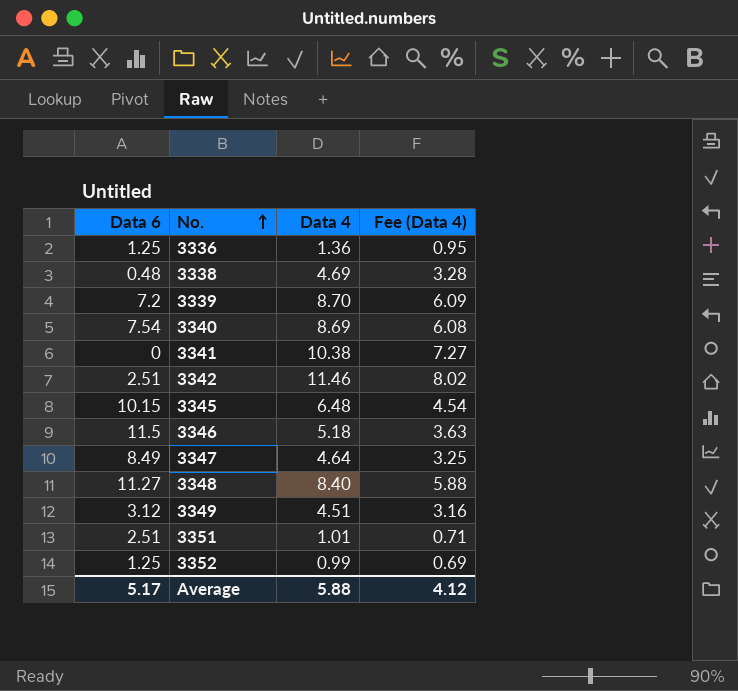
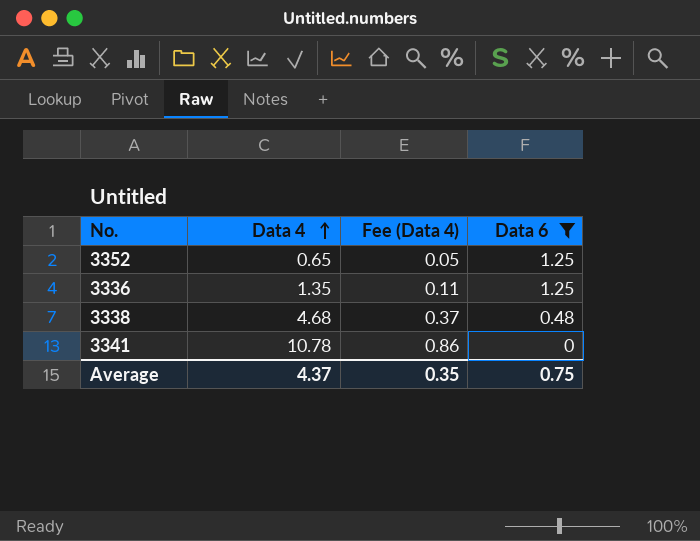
filter: none -> Data 6 <= 1.25
row order: No. ascending -> Data 4 ascending
column Fee (Data 4) | formula: [Data 4] * 0.7 -> [Data 4] * 0.08
column Data 6 | position: 1 -> 4
3352 | Data 4: 0.99 -> 0.65
3336 | Data 4: 1.36 -> 1.35
3338 | Data 4: 4.69 -> 4.68
3341 | Data 4: 10.38 -> 10.78
Average | Data 4: 5.88 -> 4.37
Average | Fee (Data 4): 4.12 -> 0.35
Average | Data 6: 5.17 -> 0.75

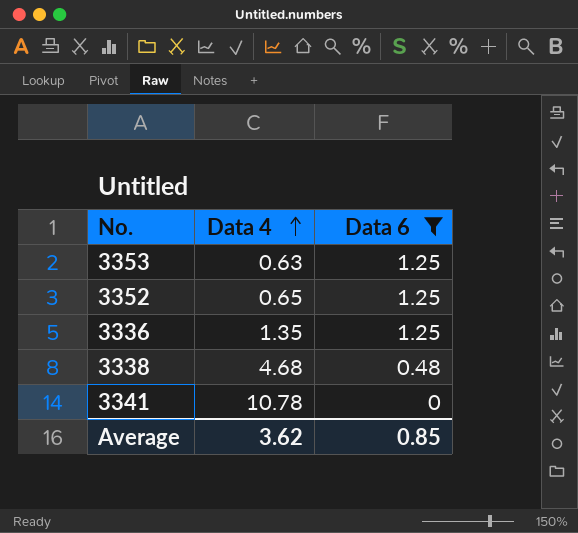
column Fee (Data 4) | formula: [Data 4] * 0.08 -> none
row 3353: none -> 0.63 | 1.25
Average | Data 4: 4.37 -> 3.62
Average | Data 6: 0.75 -> 0.85

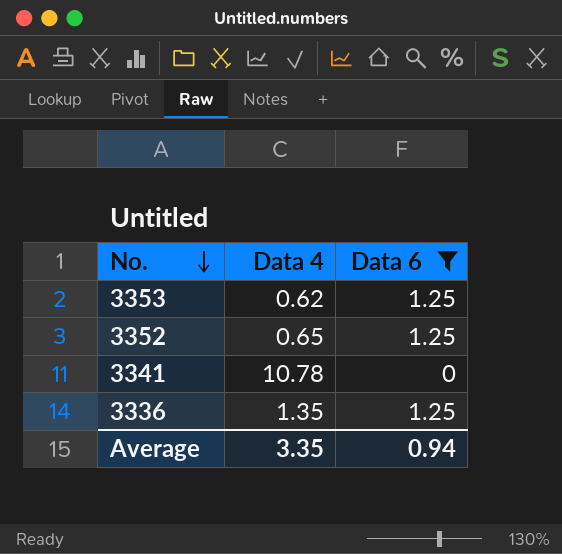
row order: Data 4 ascending -> No. descending
row 3338: 4.68 | 0.48 -> none
3353 | Data 4: 0.63 -> 0.62
Average | Data 4: 3.62 -> 3.35
Average | Data 6: 0.85 -> 0.94

